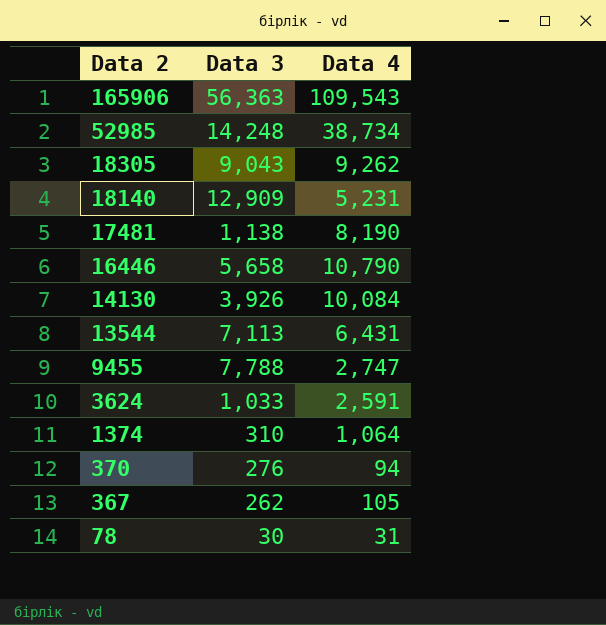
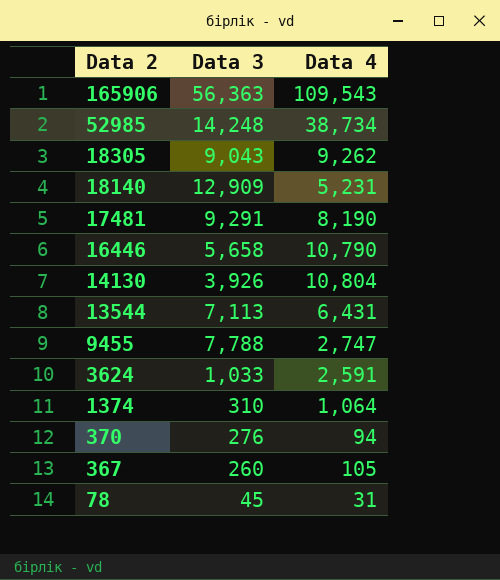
17481 | Data 3: 1,138 -> 9,291
14130 | Data 4: 10,084 -> 10,804
367 | Data 3: 262 -> 260
78 | Data 3: 30 -> 45

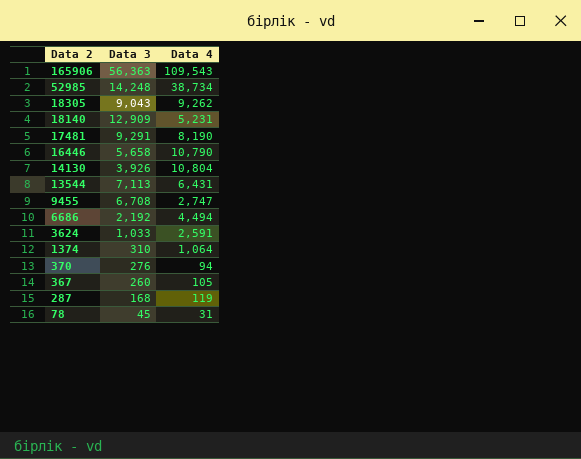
9455 | Data 3: 7,788 -> 6,708
row 6686: none -> 2,192 | 4,494
row 287: none -> 168 | 119

